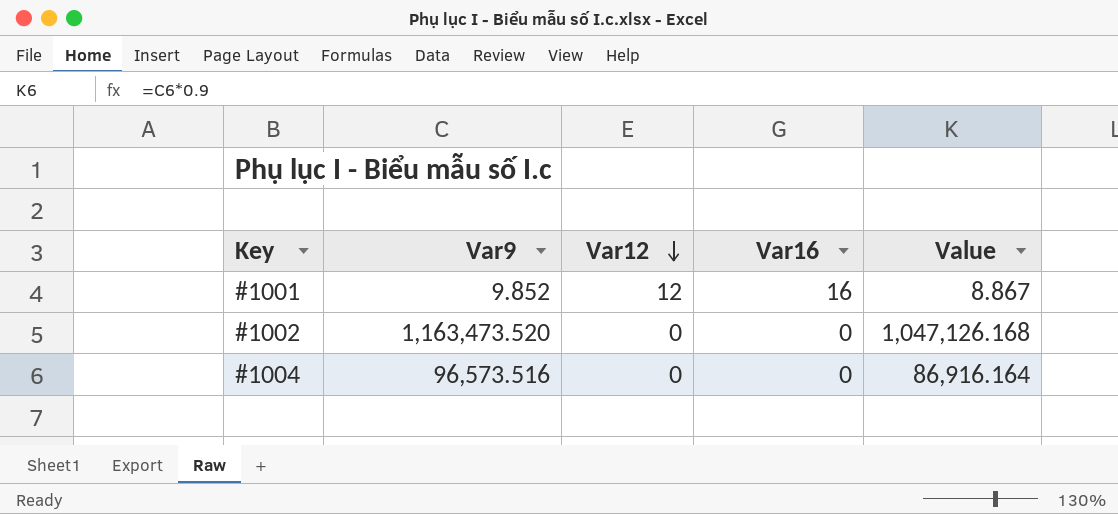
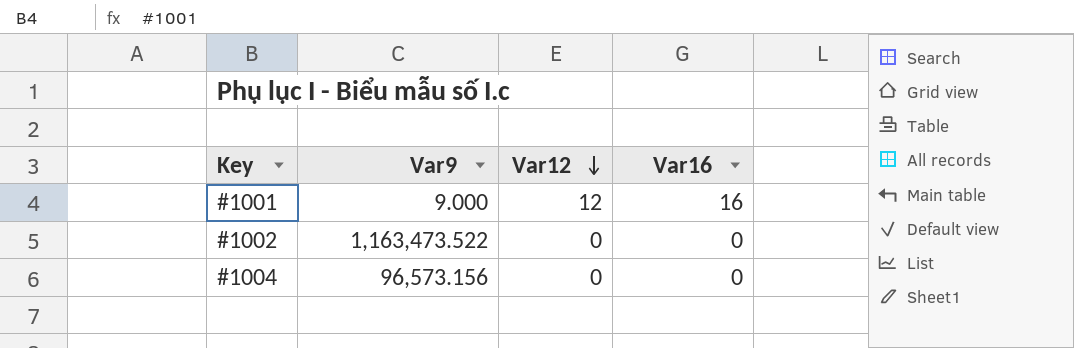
column Value | formula: [Var9] * 0.9 -> none
#1001 | Var9: 9.852 -> 9.000
#1002 | Var9: 1,163,473.520 -> 1,163,473.522
#1004 | Var9: 96,573.516 -> 96,573.156

